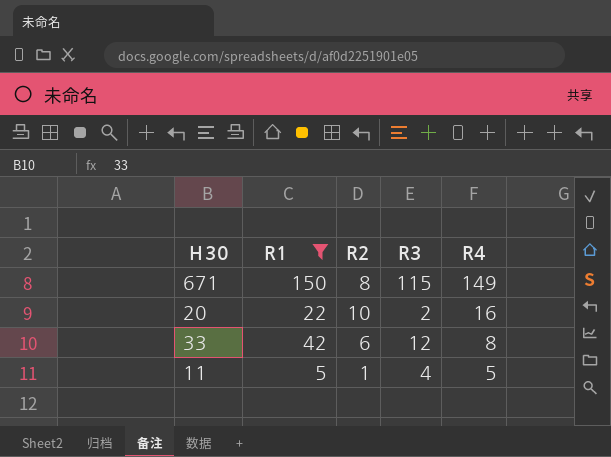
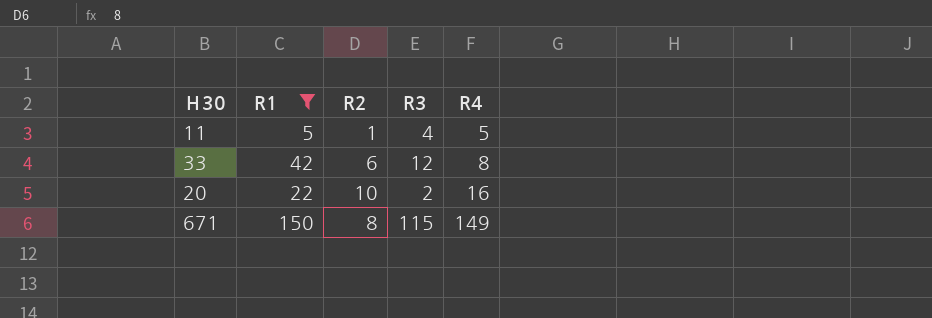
row order: R4 descending -> R4 ascending

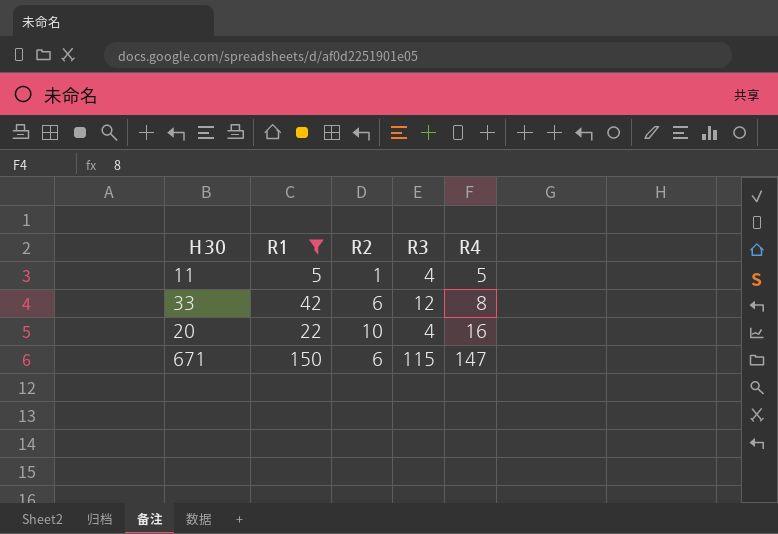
20 | R3: 2 -> 4
671 | R2: 8 -> 6
671 | R4: 149 -> 147

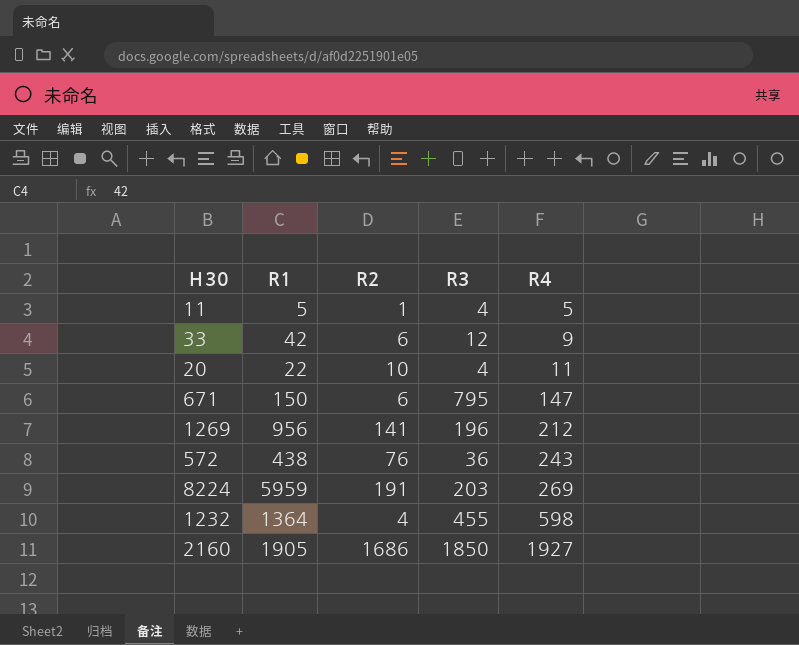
filter: R1 <= 150 -> none
33 | R4: 8 -> 9
20 | R4: 16 -> 11
671 | R3: 115 -> 795

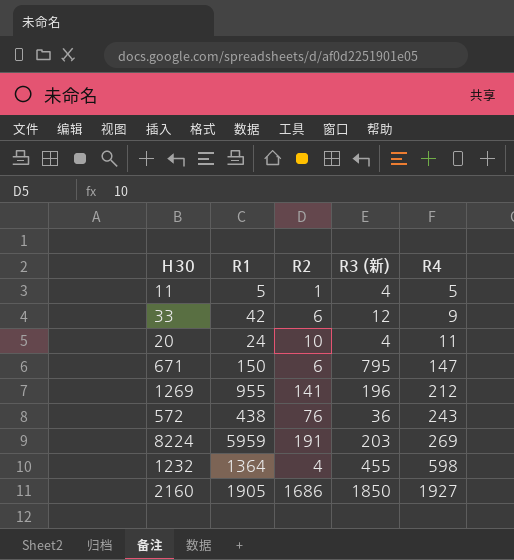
column name: R3 -> R3 (新)
20 | R1: 22 -> 24
1269 | R1: 956 -> 955

